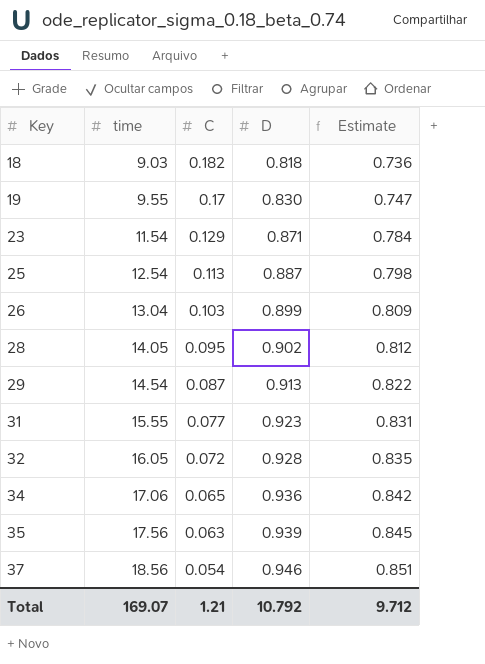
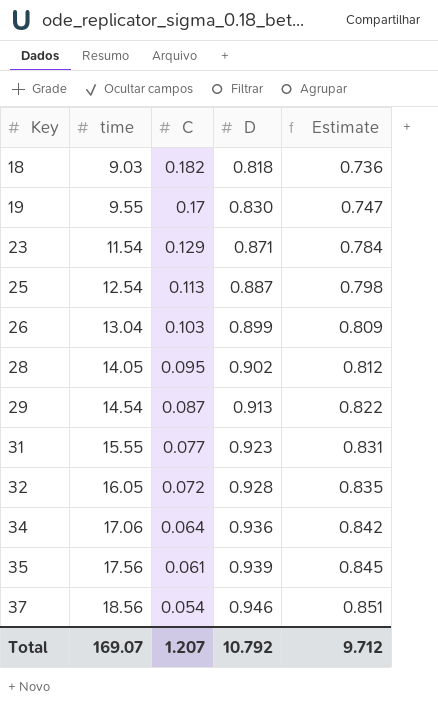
34 | C: 0.065 -> 0.064
35 | C: 0.063 -> 0.061
Total | C: 1.21 -> 1.207

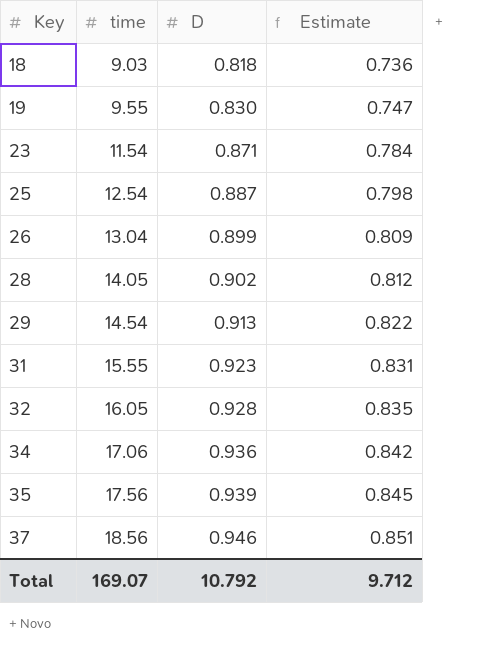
column C | position: 3 -> none

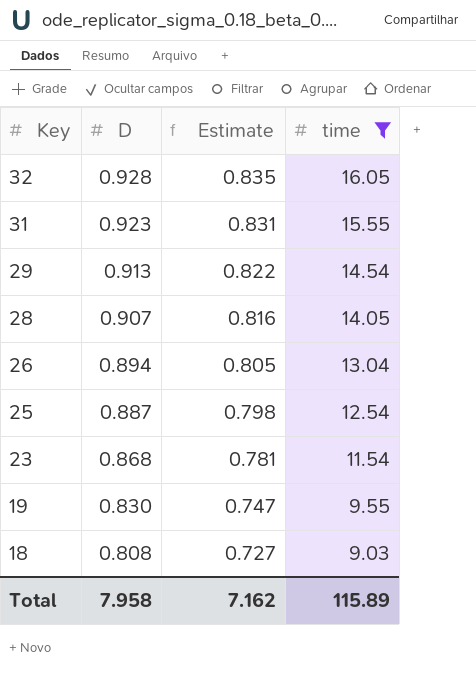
filter: none -> time <= 16.05
row order: Key ascending -> Key descending
column time | position: 2 -> 4
28 | D: 0.902 -> 0.907
28 | Estimate: 0.812 -> 0.816
26 | D: 0.899 -> 0.894
26 | Estimate: 0.809 -> 0.805
23 | D: 0.871 -> 0.868
23 | Estimate: 0.784 -> 0.781
18 | D: 0.818 -> 0.808
18 | Estimate: 0.736 -> 0.727
Total | D: 10.792 -> 7.958
Total | Estimate: 9.712 -> 7.162
Total | time: 169.07 -> 115.89

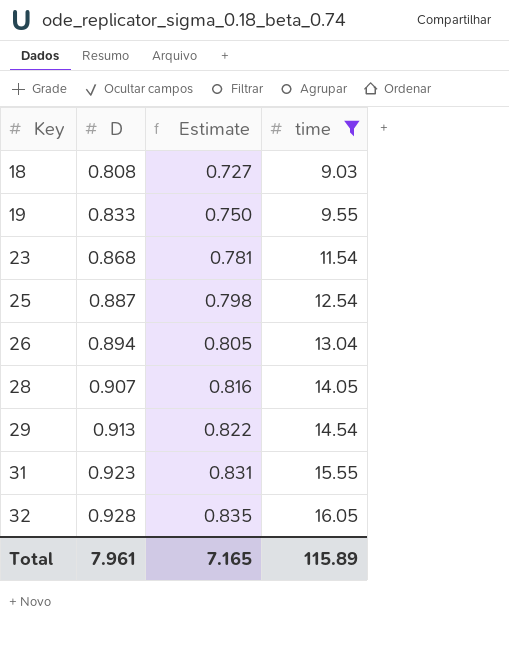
row order: Key descending -> Key ascending
19 | D: 0.830 -> 0.833
19 | Estimate: 0.747 -> 0.750
Total | D: 7.958 -> 7.961
Total | Estimate: 7.162 -> 7.165

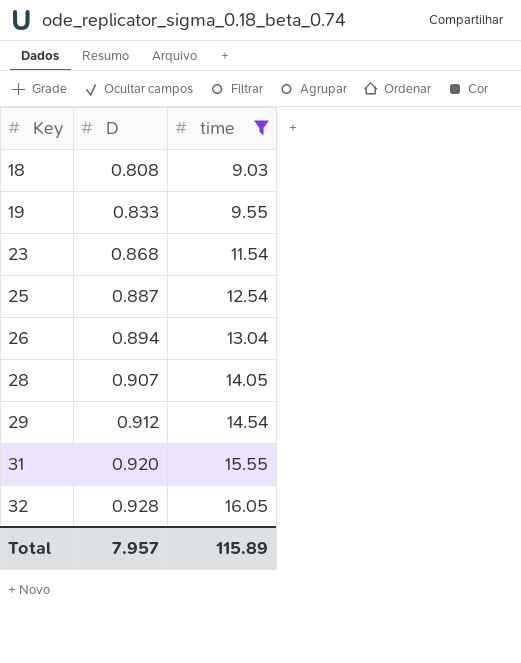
column Estimate | formula: [D] * 0.9 -> none
29 | D: 0.913 -> 0.912
31 | D: 0.923 -> 0.920
Total | D: 7.961 -> 7.957

